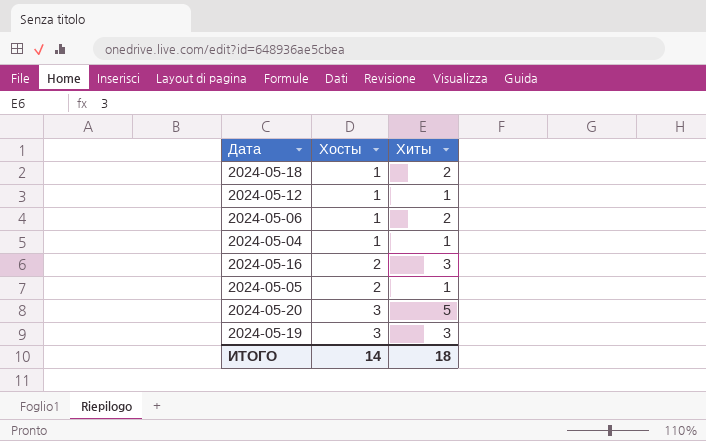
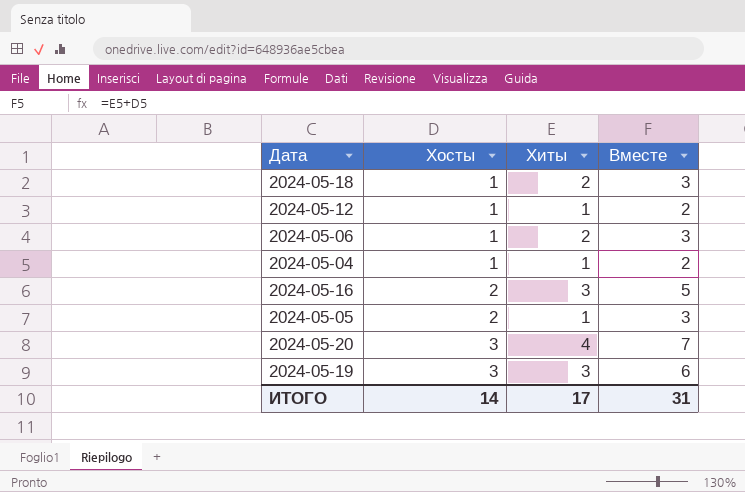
column Вместе | formula: none -> [Хосты] + [Хиты]
2024-05-20 | Хиты: 5 -> 4
ИТОГО | Хиты: 18 -> 17

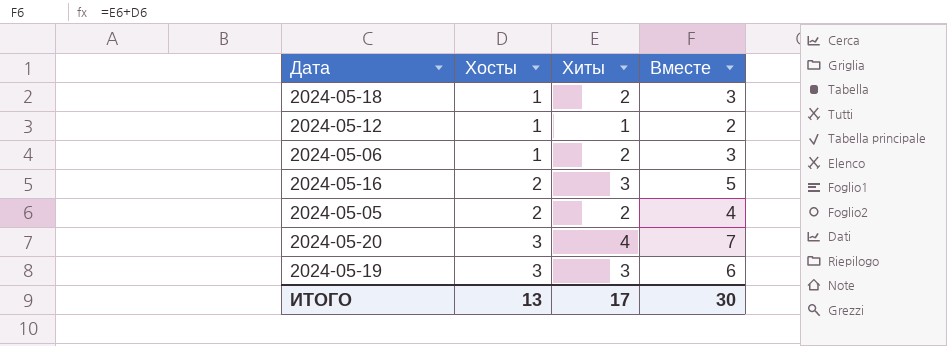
row 2024-05-04: 1 | 1 | 2 -> none
2024-05-05 | Хиты: 1 -> 2
2024-05-05 | Вместе: 3 -> 4
ИТОГО | Хосты: 14 -> 13
ИТОГО | Вместе: 31 -> 30

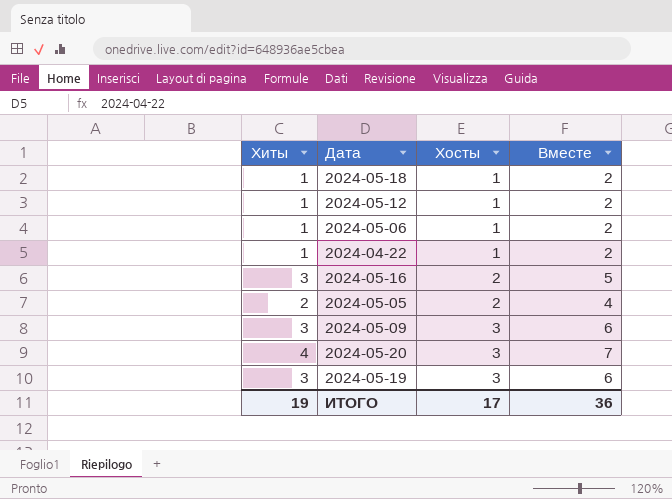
column Хиты | position: 3 -> 1
2024-05-18 | Хиты: 2 -> 1
2024-05-18 | Вместе: 3 -> 2
2024-05-06 | Хиты: 2 -> 1
2024-05-06 | Вместе: 3 -> 2
row 2024-04-22: none -> 1 | 1 | 2
row 2024-05-09: none -> 3 | 3 | 6
ИТОГО | Хиты: 17 -> 19
ИТОГО | Хосты: 13 -> 17
ИТОГО | Вместе: 30 -> 36

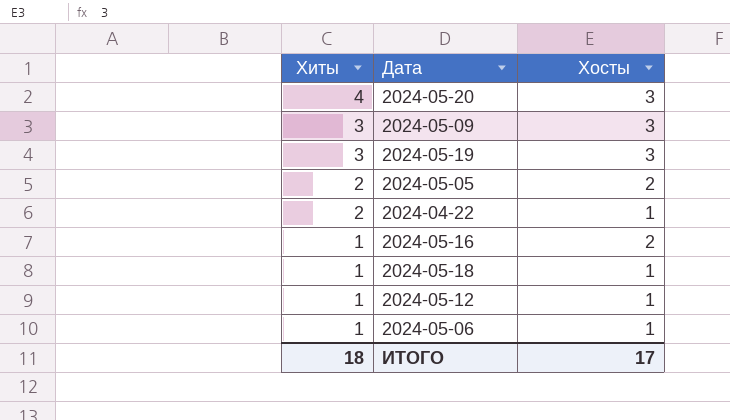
row order: Хосты ascending -> Хиты descending
column Вместе | formula: [Хиты] + [Хосты] -> none
2024-04-22 | Хиты: 1 -> 2
2024-05-16 | Хиты: 3 -> 1
ИТОГО | Хиты: 19 -> 18

